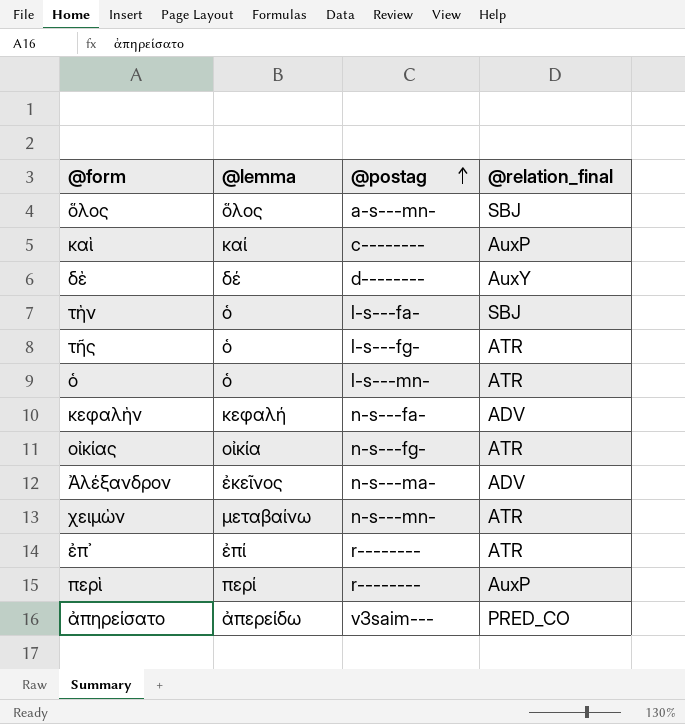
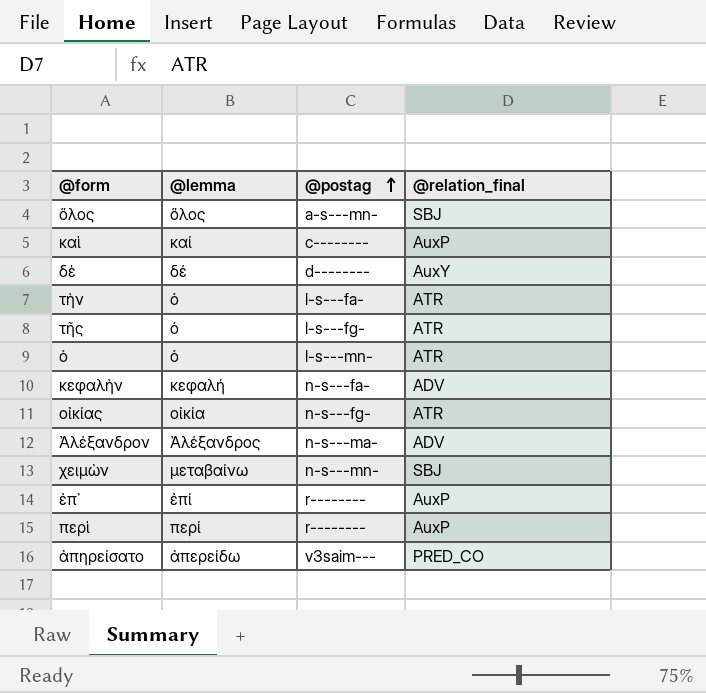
τὴν | @relation_final: SBJ -> ATR
Ἀλέξανδρον | @lemma: ἐκεῖνος -> Ἀλέξανδρος
χειμὼν | @relation_final: ATR -> SBJ
ἐπ᾽ | @relation_final: ATR -> AuxP

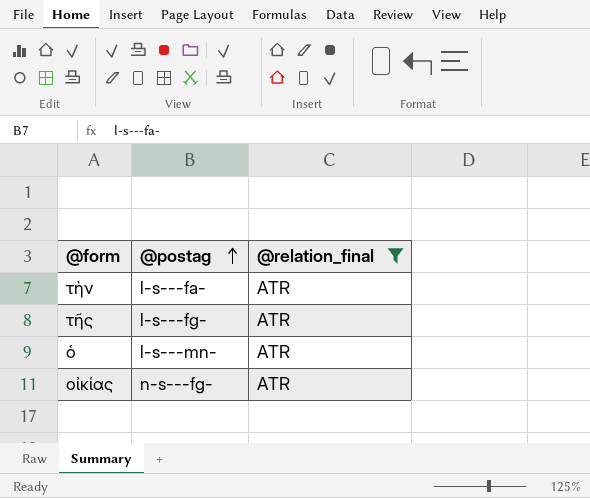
filter: none -> @relation_final = ATR
column @lemma | position: 2 -> none

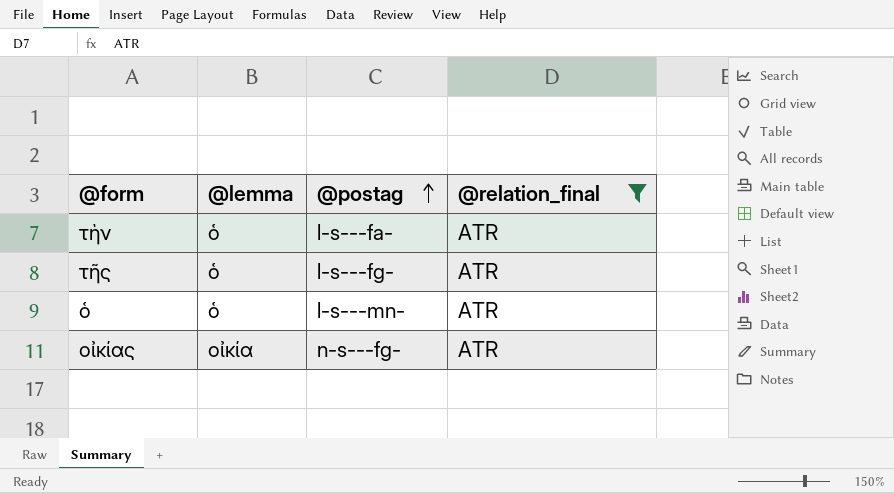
column @lemma | position: none -> 2

